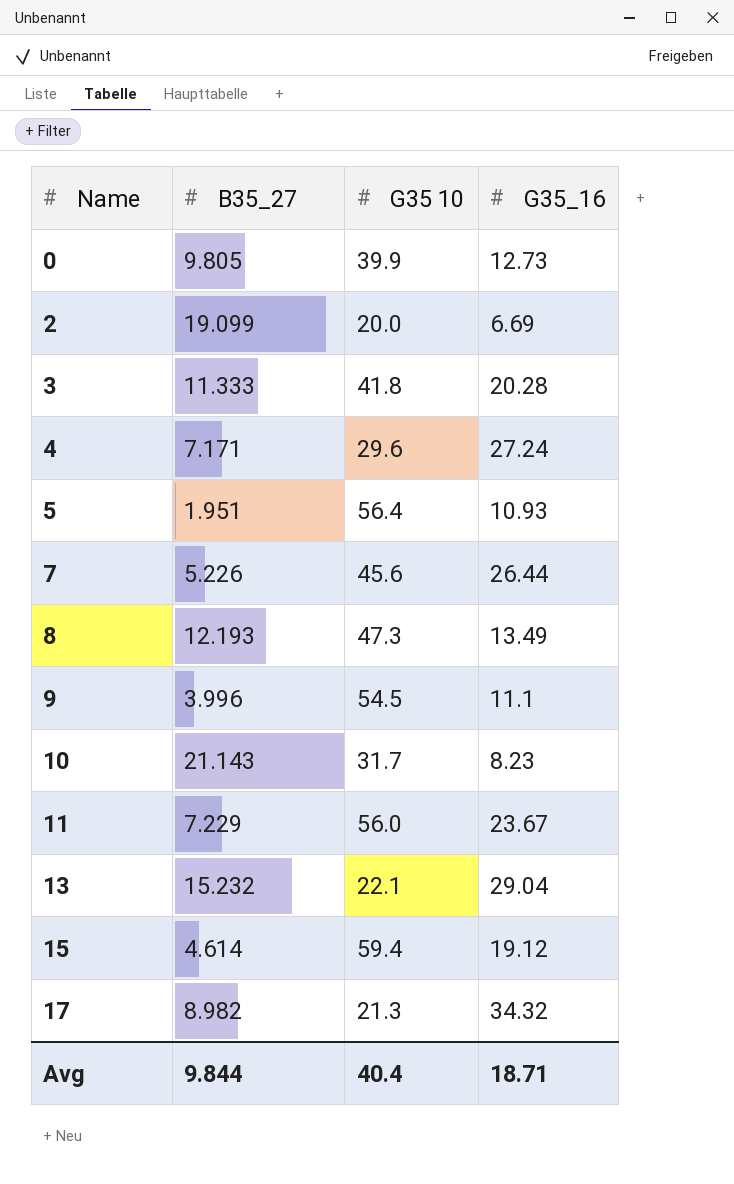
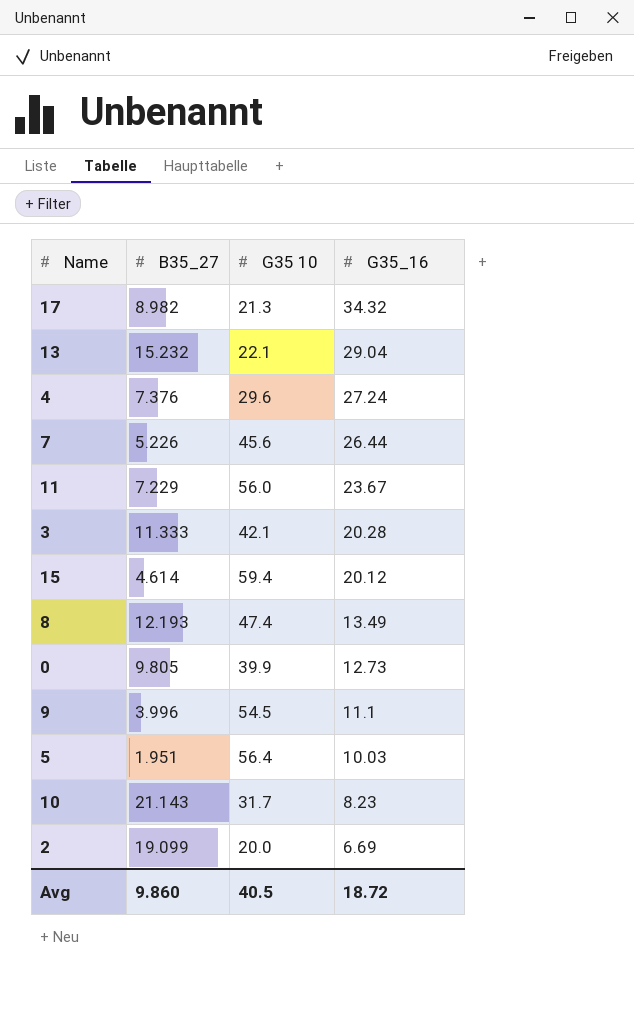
row order: Name ascending -> G35_16 descending
4 | B35_27: 7.171 -> 7.376
3 | G35 10: 41.8 -> 42.1
15 | G35_16: 19.12 -> 20.12
8 | G35 10: 47.3 -> 47.4
5 | G35_16: 10.93 -> 10.03
Avg | B35_27: 9.844 -> 9.860
Avg | G35 10: 40.4 -> 40.5
Avg | G35_16: 18.71 -> 18.72

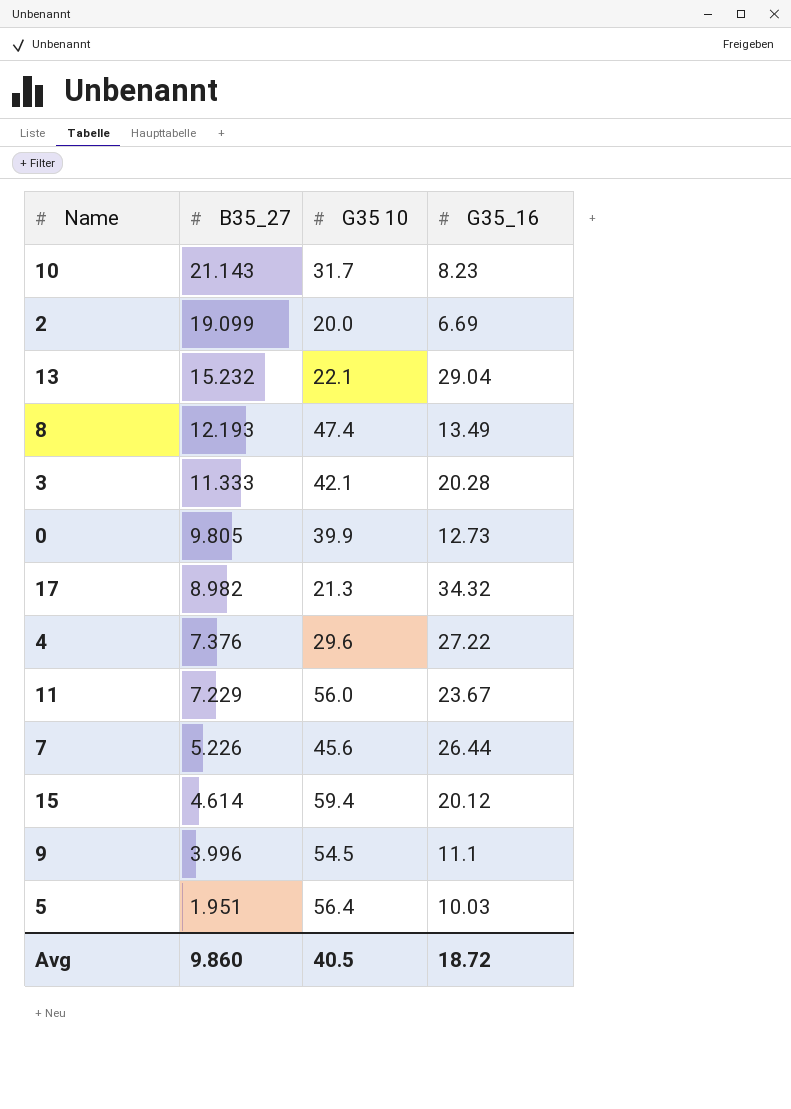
row order: G35_16 descending -> B35_27 descending
4 | G35_16: 27.24 -> 27.22

